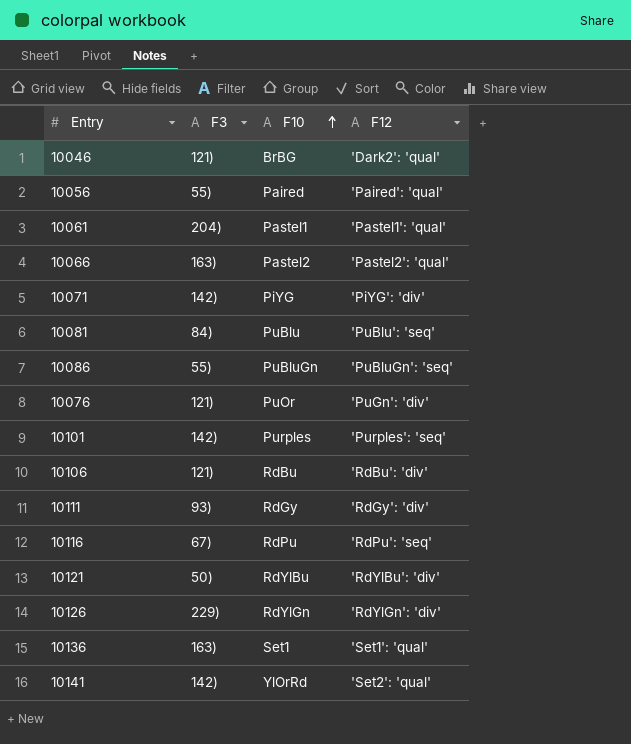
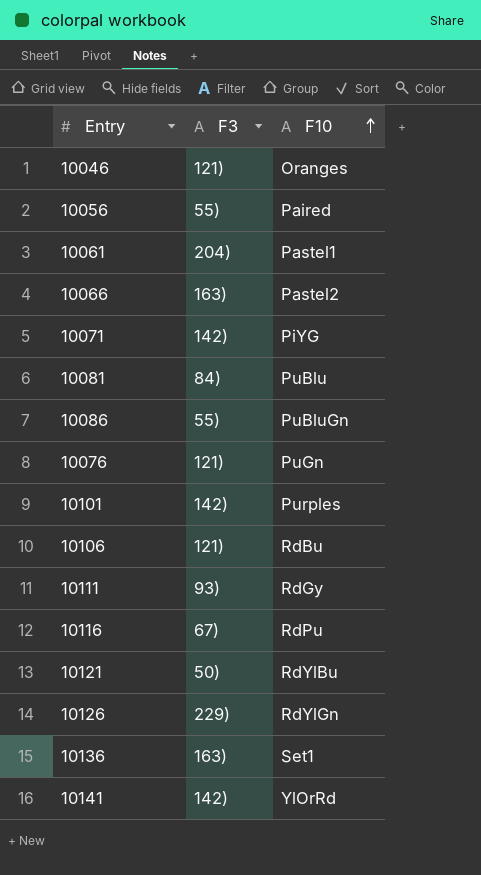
column F12 | position: 4 -> none
10046 | F10: BrBG -> Oranges
10076 | F10: PuOr -> PuGn

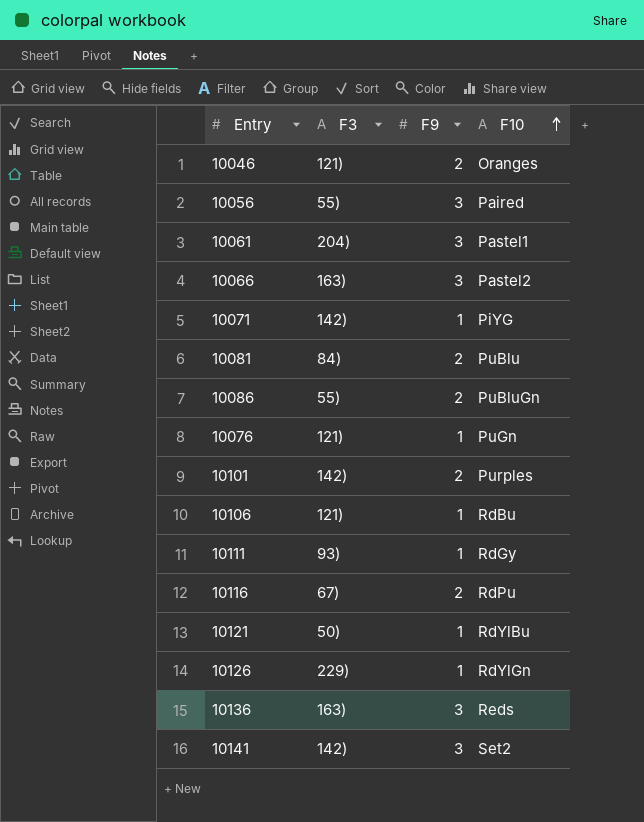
column F9 | position: none -> 3
10136 | F10: Set1 -> Reds
10141 | F10: YlOrRd -> Set2

